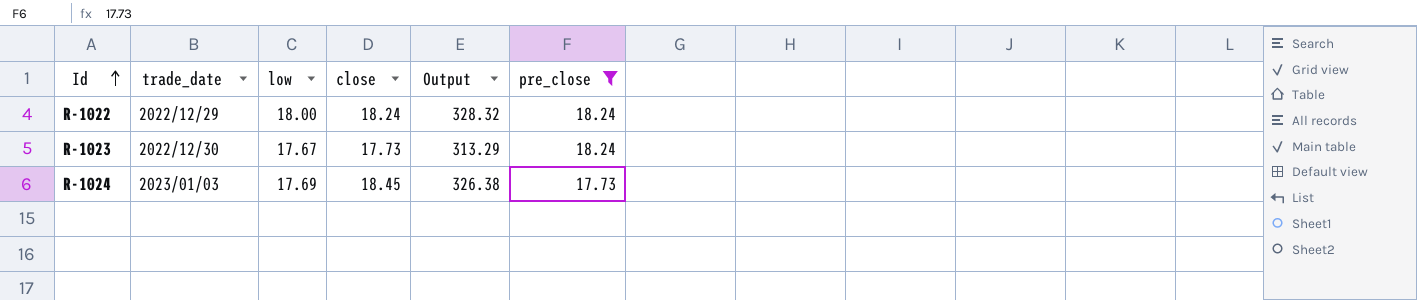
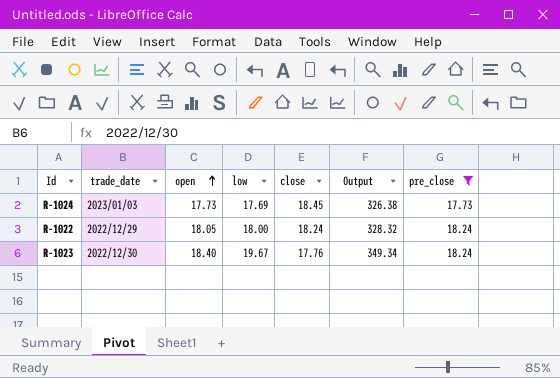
row order: Id ascending -> open ascending
column open | position: none -> 3
R-1023 | low: 17.67 -> 19.67
R-1023 | close: 17.73 -> 17.76
R-1023 | Output: 313.29 -> 349.34

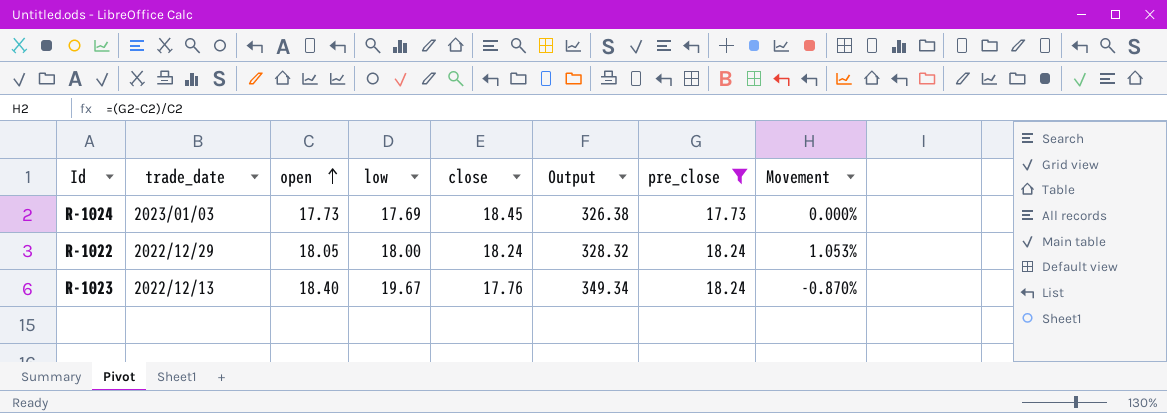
column Movement | formula: none -> ([pre_close] - [open]) / [open]
R-1023 | trade_date: 2022/12/30 -> 2022/12/13

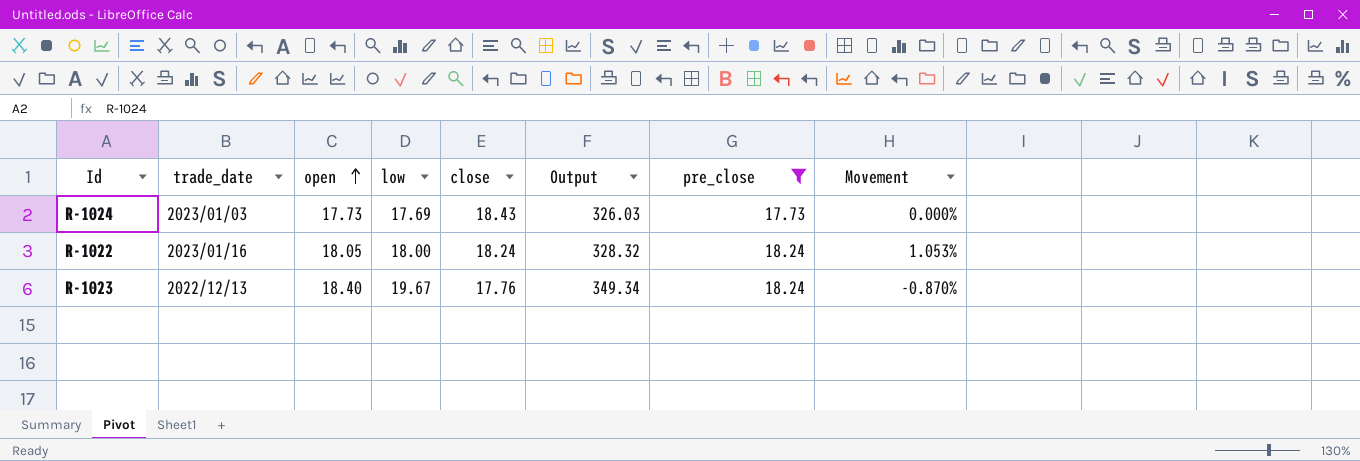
R-1024 | close: 18.45 -> 18.43
R-1024 | Output: 326.38 -> 326.03
R-1022 | trade_date: 2022/12/29 -> 2023/01/16

